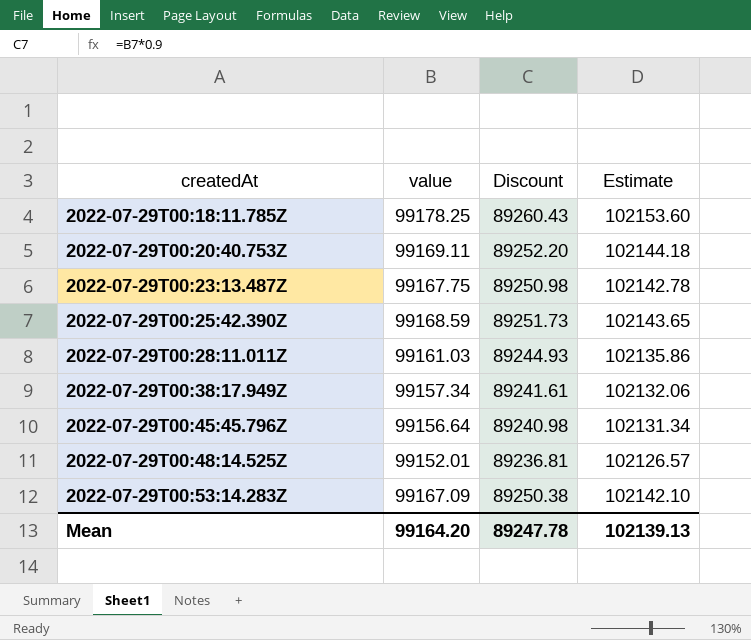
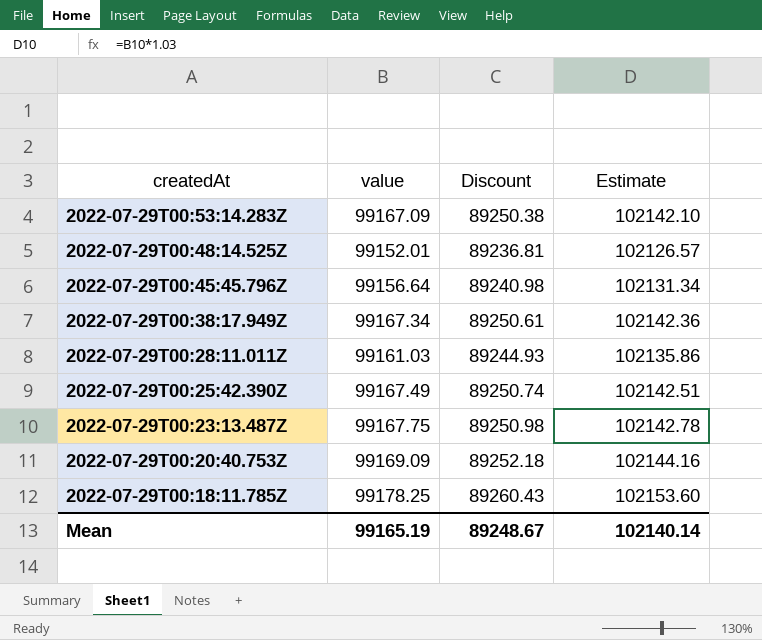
row order: createdAt ascending -> createdAt descending
2022-07-29T00:38:17.949Z | value: 99157.34 -> 99167.34
2022-07-29T00:38:17.949Z | Discount: 89241.61 -> 89250.61
2022-07-29T00:38:17.949Z | Estimate: 102132.06 -> 102142.36
2022-07-29T00:25:42.390Z | value: 99168.59 -> 99167.49
2022-07-29T00:25:42.390Z | Discount: 89251.73 -> 89250.74
2022-07-29T00:25:42.390Z | Estimate: 102143.65 -> 102142.51
2022-07-29T00:20:40.753Z | value: 99169.11 -> 99169.09
2022-07-29T00:20:40.753Z | Discount: 89252.20 -> 89252.18
2022-07-29T00:20:40.753Z | Estimate: 102144.18 -> 102144.16
Mean | value: 99164.20 -> 99165.19
Mean | Discount: 89247.78 -> 89248.67
Mean | Estimate: 102139.13 -> 102140.14

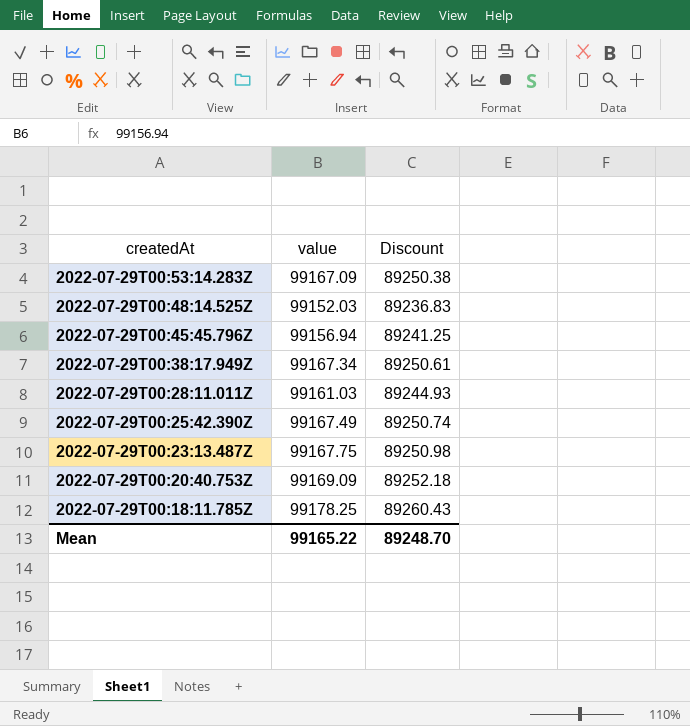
column Estimate | formula: [value] * 1.03 -> none
2022-07-29T00:48:14.525Z | value: 99152.01 -> 99152.03
2022-07-29T00:48:14.525Z | Discount: 89236.81 -> 89236.83
2022-07-29T00:45:45.796Z | value: 99156.64 -> 99156.94
2022-07-29T00:45:45.796Z | Discount: 89240.98 -> 89241.25
Mean | value: 99165.19 -> 99165.22
Mean | Discount: 89248.67 -> 89248.70

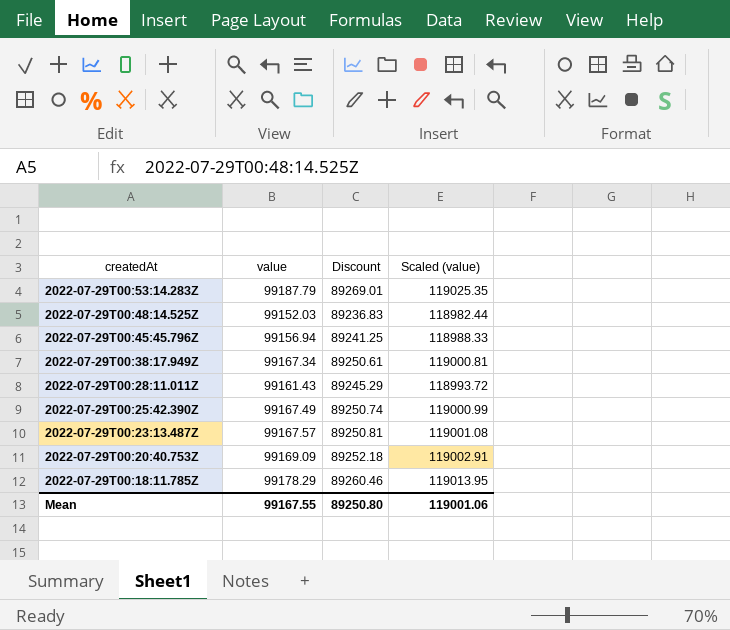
column Scaled (value) | formula: none -> [value] * 1.2
2022-07-29T00:53:14.283Z | value: 99167.09 -> 99187.79
2022-07-29T00:53:14.283Z | Discount: 89250.38 -> 89269.01
2022-07-29T00:28:11.011Z | value: 99161.03 -> 99161.43
2022-07-29T00:28:11.011Z | Discount: 89244.93 -> 89245.29
2022-07-29T00:23:13.487Z | value: 99167.75 -> 99167.57
2022-07-29T00:23:13.487Z | Discount: 89250.98 -> 89250.81
2022-07-29T00:18:11.785Z | value: 99178.25 -> 99178.29
2022-07-29T00:18:11.785Z | Discount: 89260.43 -> 89260.46
Mean | value: 99165.22 -> 99167.55
Mean | Discount: 89248.70 -> 89250.80

